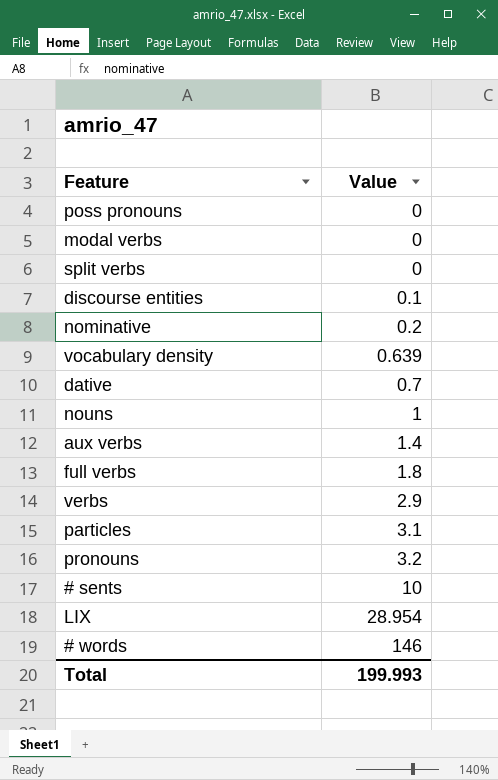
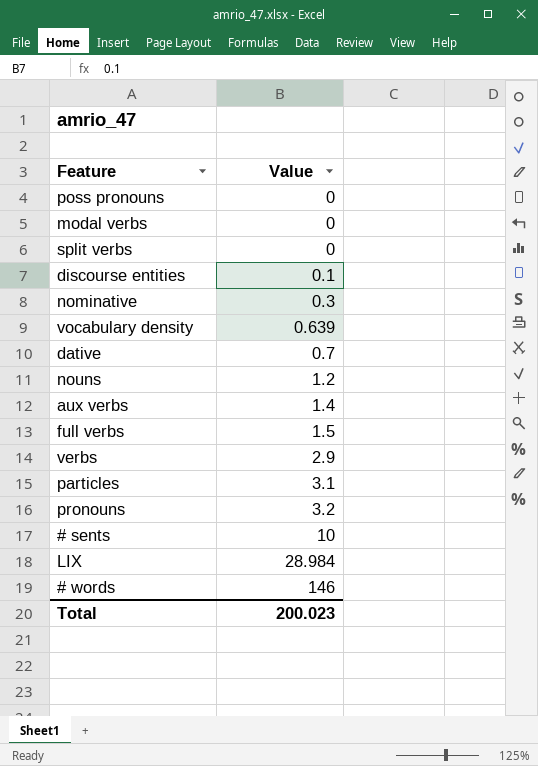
nominative | Value: 0.2 -> 0.3
nouns | Value: 1 -> 1.2
full verbs | Value: 1.8 -> 1.5
LIX | Value: 28.954 -> 28.984
Total | Value: 199.993 -> 200.023

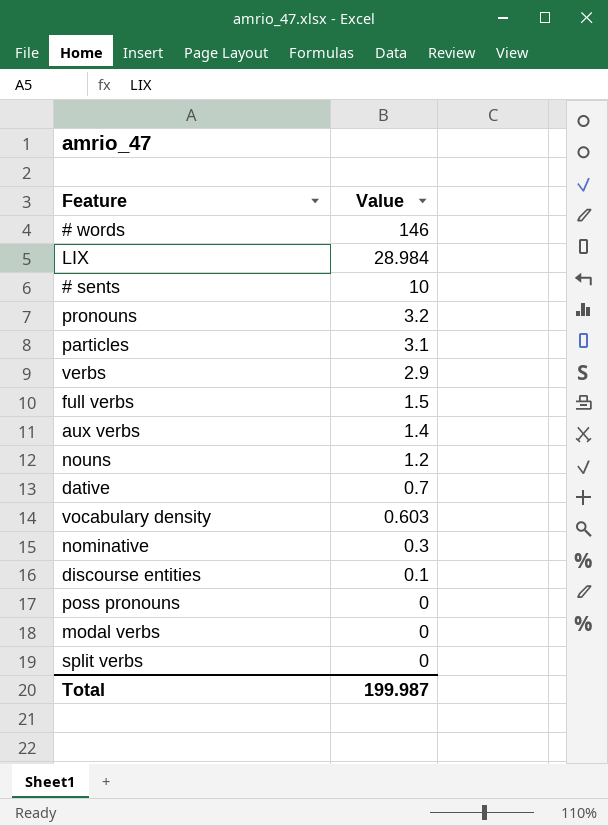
row order: Value ascending -> Value descending
vocabulary density | Value: 0.639 -> 0.603
Total | Value: 200.023 -> 199.987

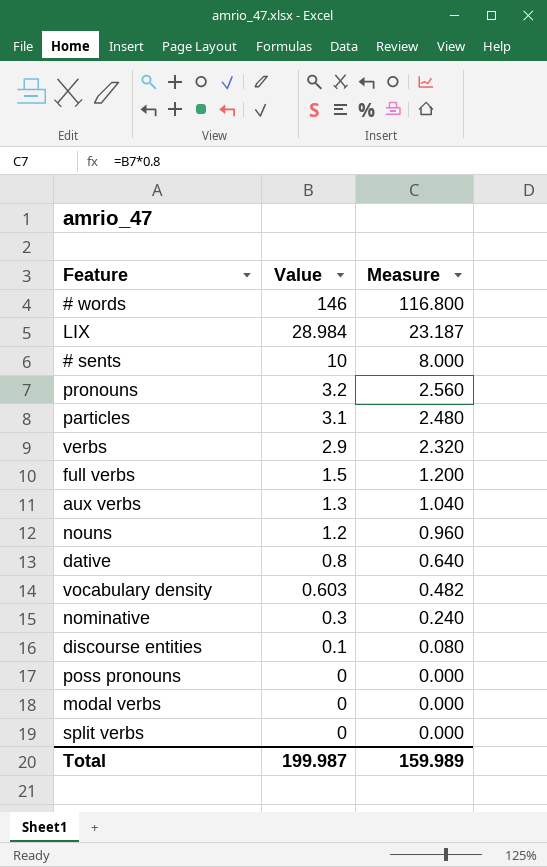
column Measure | formula: none -> [Value] * 0.8
aux verbs | Value: 1.4 -> 1.3
dative | Value: 0.7 -> 0.8

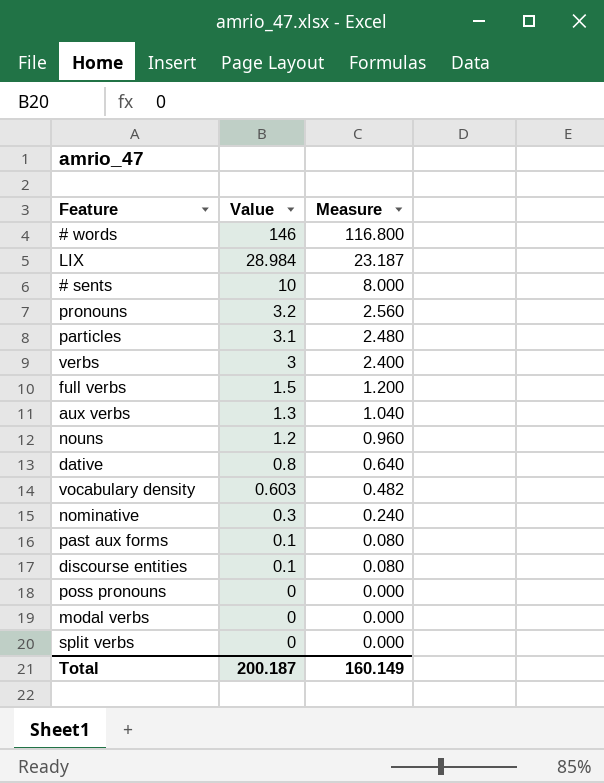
verbs | Value: 2.9 -> 3
verbs | Measure: 2.320 -> 2.400
row past aux forms: none -> 0.1 | 0.080
Total | Value: 199.987 -> 200.187
Total | Measure: 159.989 -> 160.149

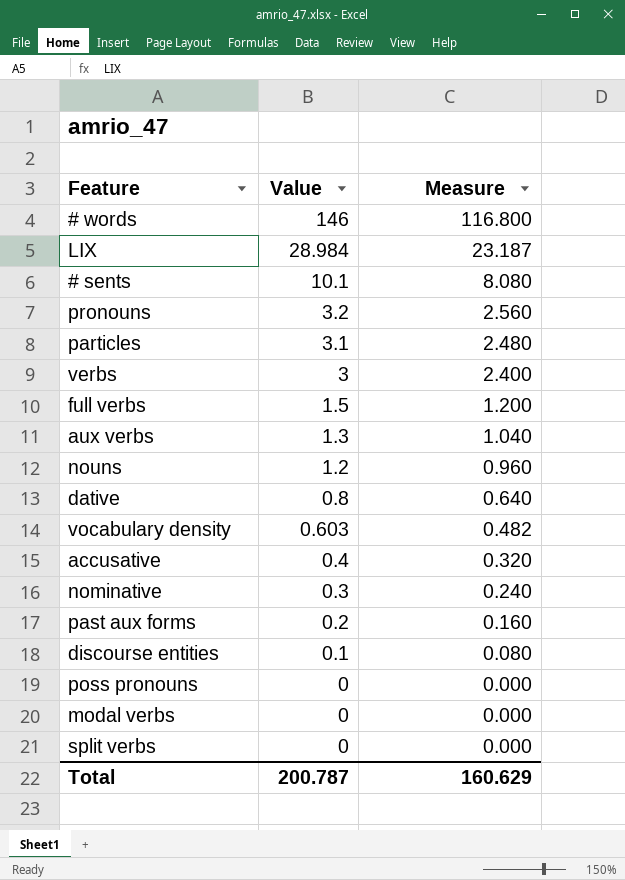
# sents | Value: 10 -> 10.1
# sents | Measure: 8.000 -> 8.080
row accusative: none -> 0.4 | 0.320
past aux forms | Value: 0.1 -> 0.2
past aux forms | Measure: 0.080 -> 0.160
Total | Value: 200.187 -> 200.787
Total | Measure: 160.149 -> 160.629

